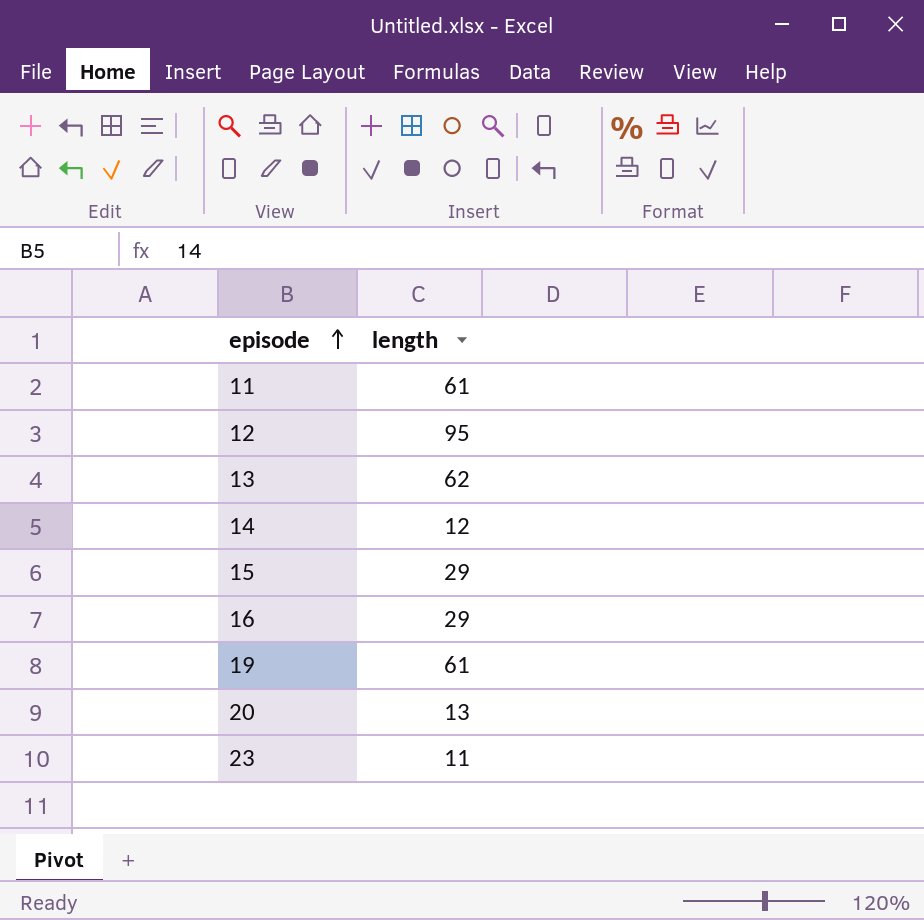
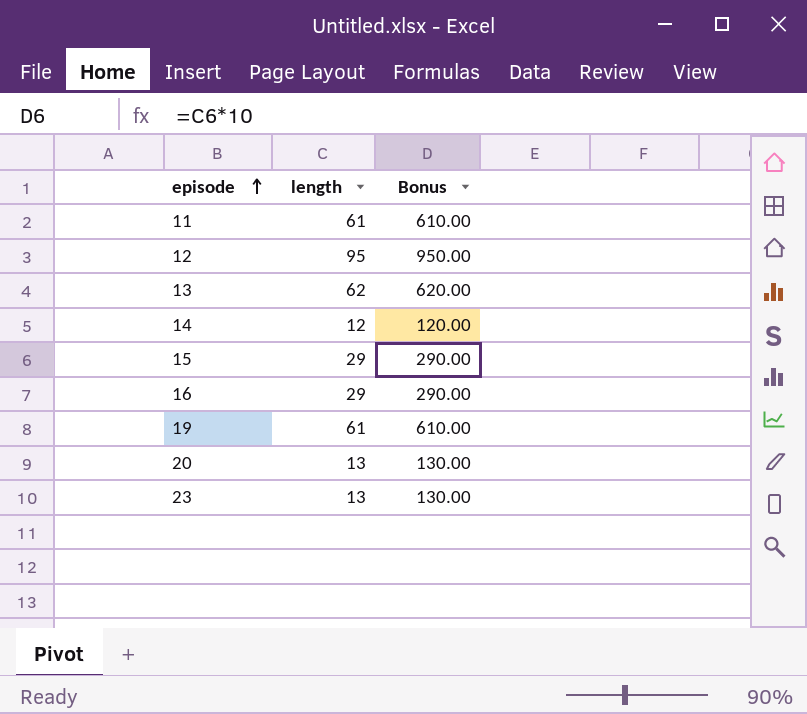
column Bonus | formula: none -> [length] * 10
23 | length: 11 -> 13

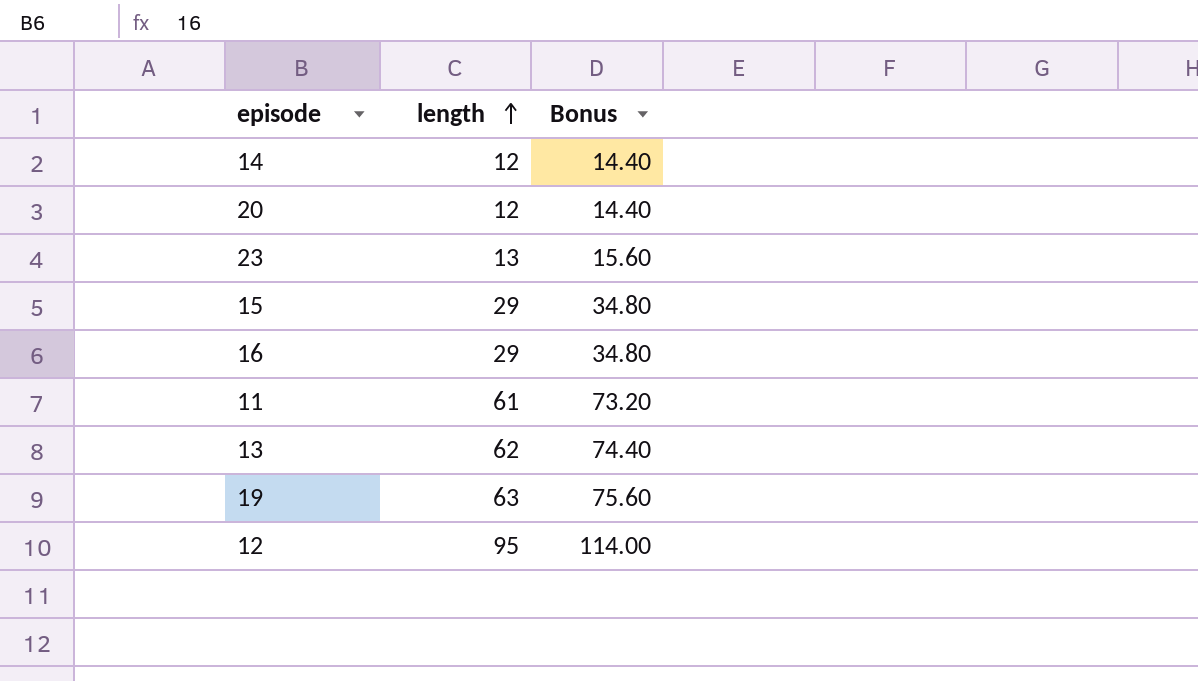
row order: episode ascending -> length ascending
column Bonus | formula: [length] * 10 -> [length] * 1.2
20 | length: 13 -> 12
19 | length: 61 -> 63

